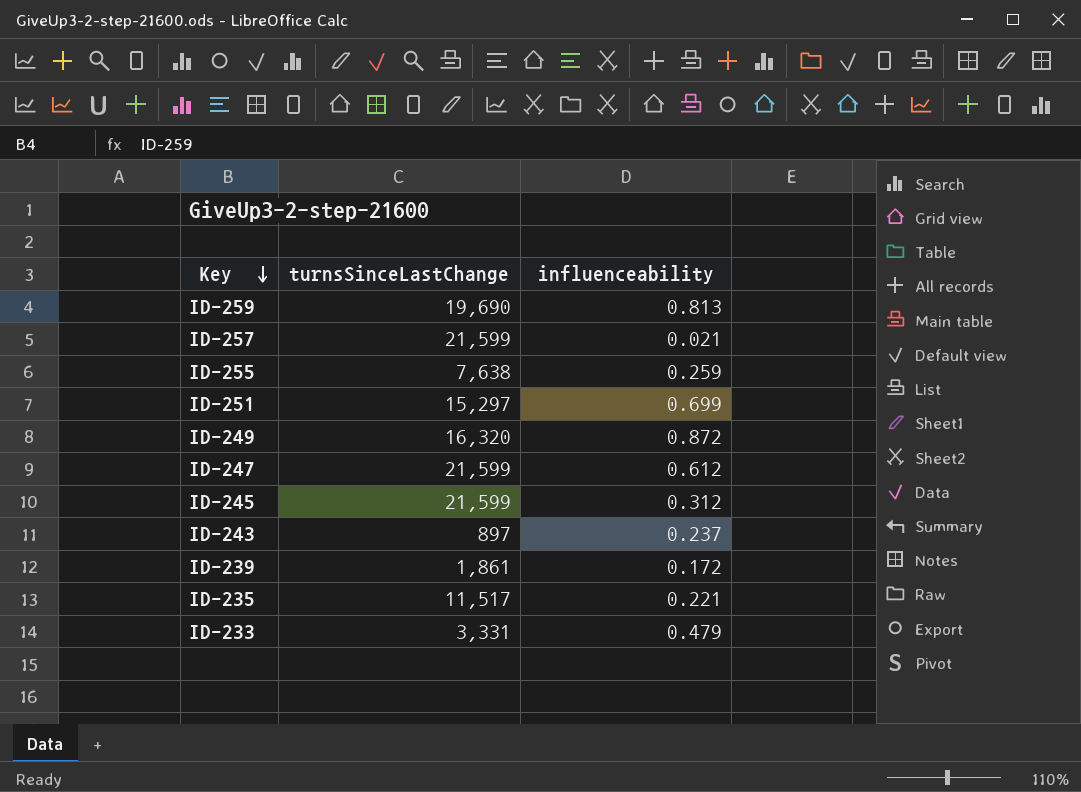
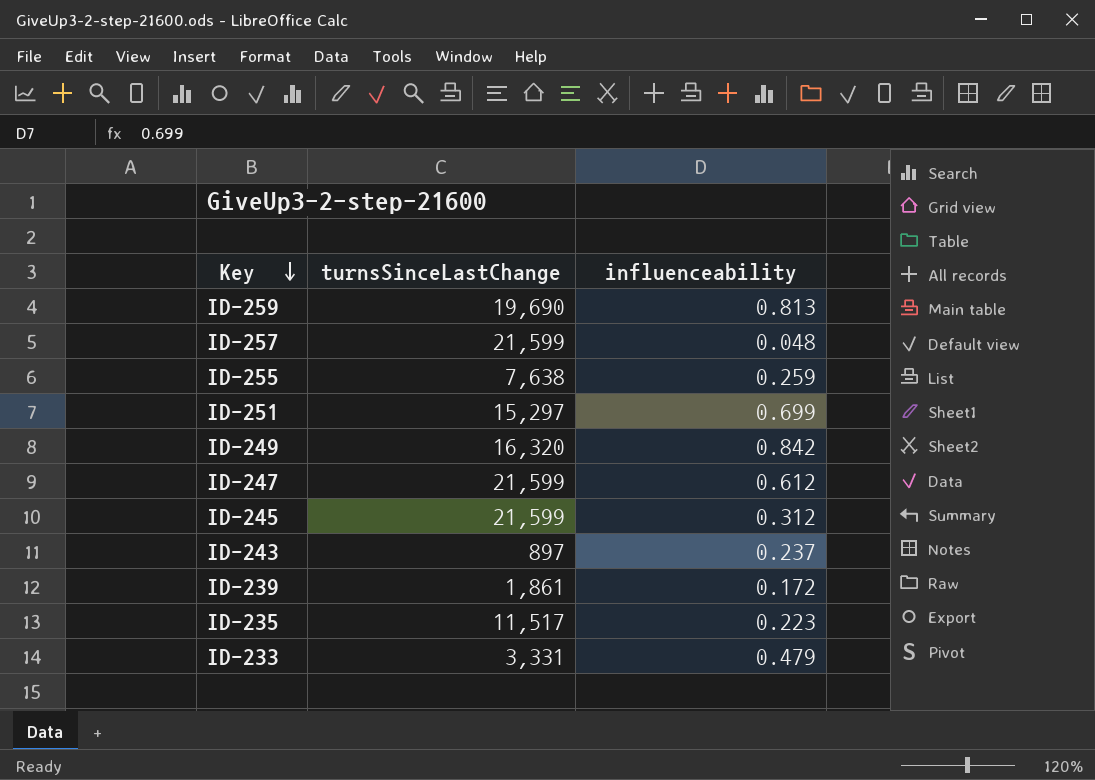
ID-257 | influenceability: 0.021 -> 0.048
ID-249 | influenceability: 0.872 -> 0.842
ID-235 | influenceability: 0.221 -> 0.223

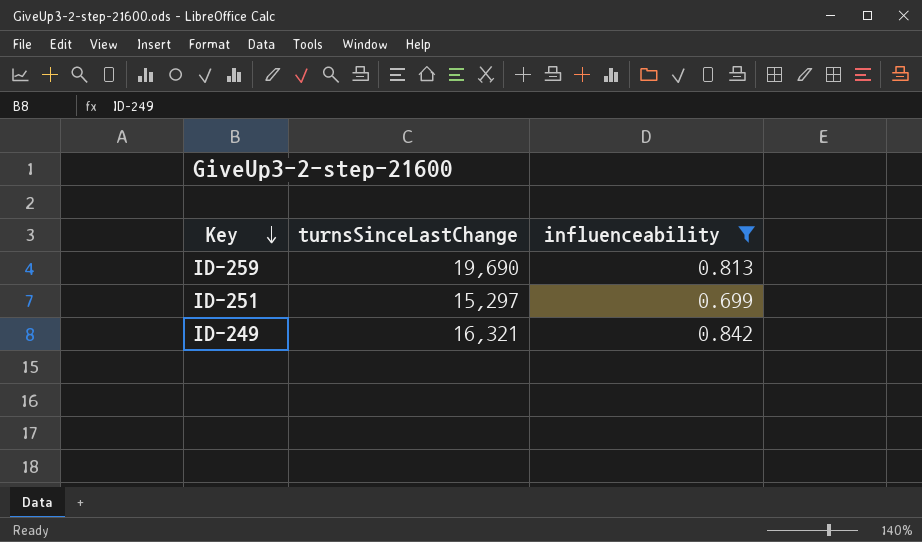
filter: none -> influenceability >= 0.699
ID-249 | turnsSinceLastChange: 16,320 -> 16,321

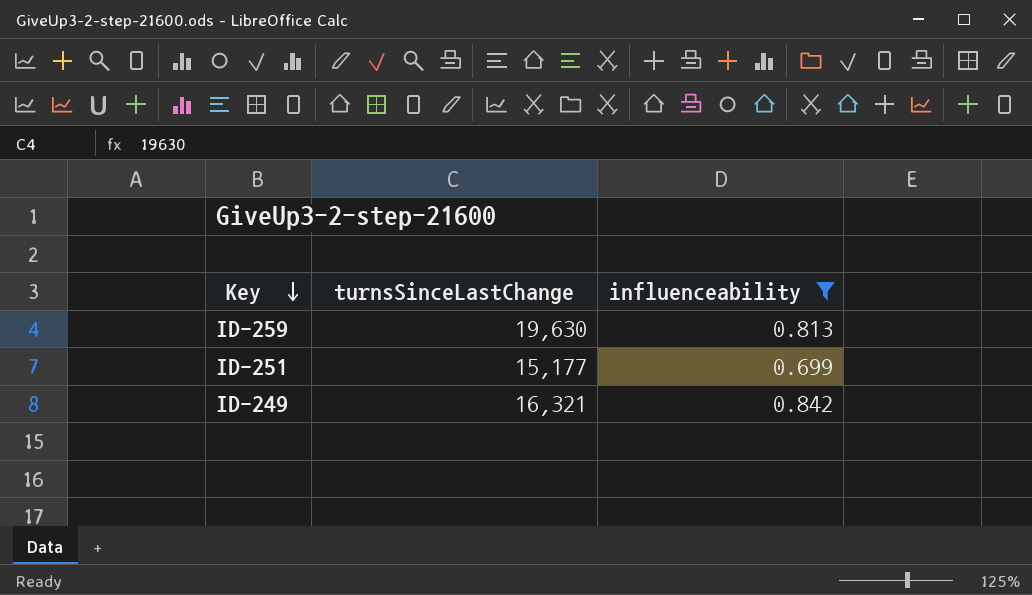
ID-259 | turnsSinceLastChange: 19,690 -> 19,630
ID-251 | turnsSinceLastChange: 15,297 -> 15,177

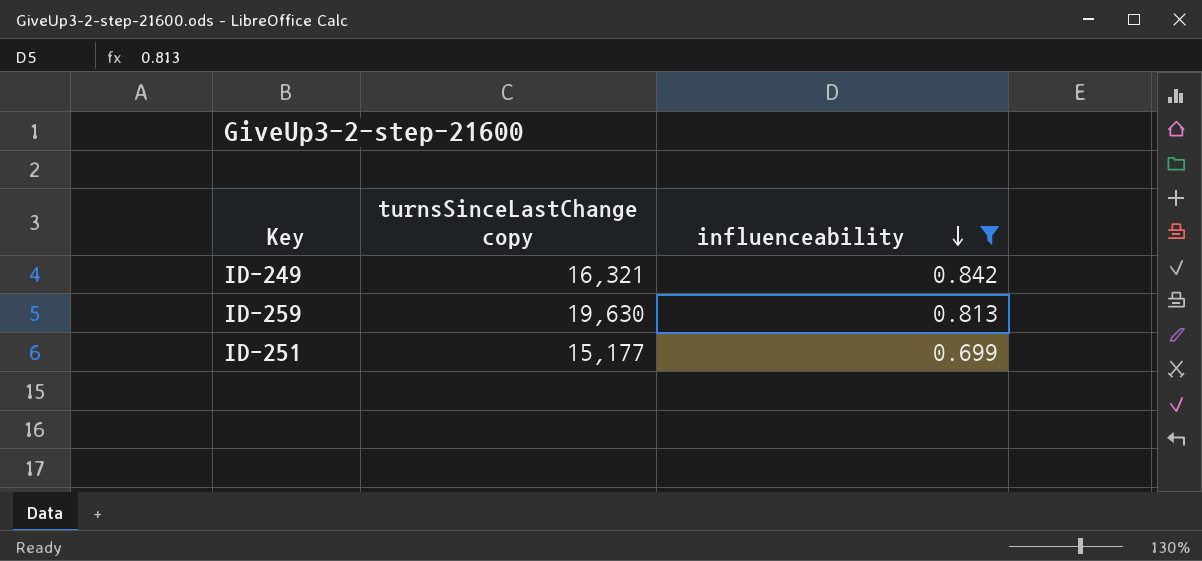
row order: Key descending -> influenceability descending
column name: turnsSinceLastChange -> turnsSinceLastChange copy

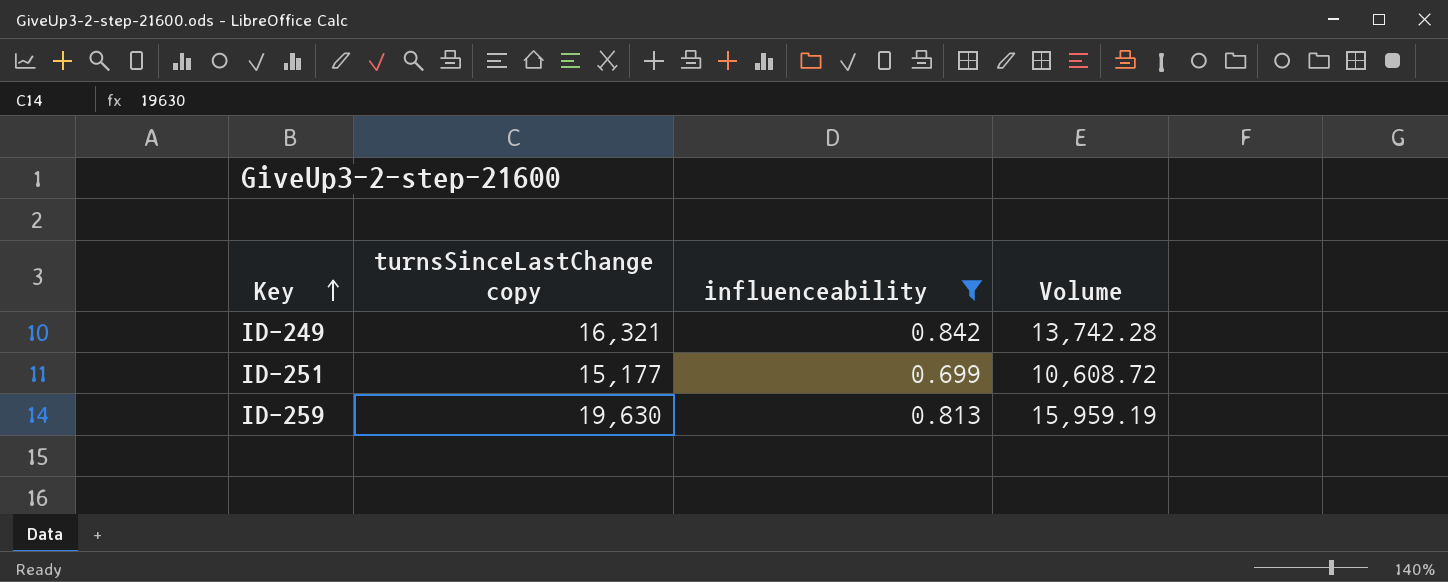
row order: influenceability descending -> Key ascending
column Volume | formula: none -> [turnsSinceLastChange copy] * [influenceability]

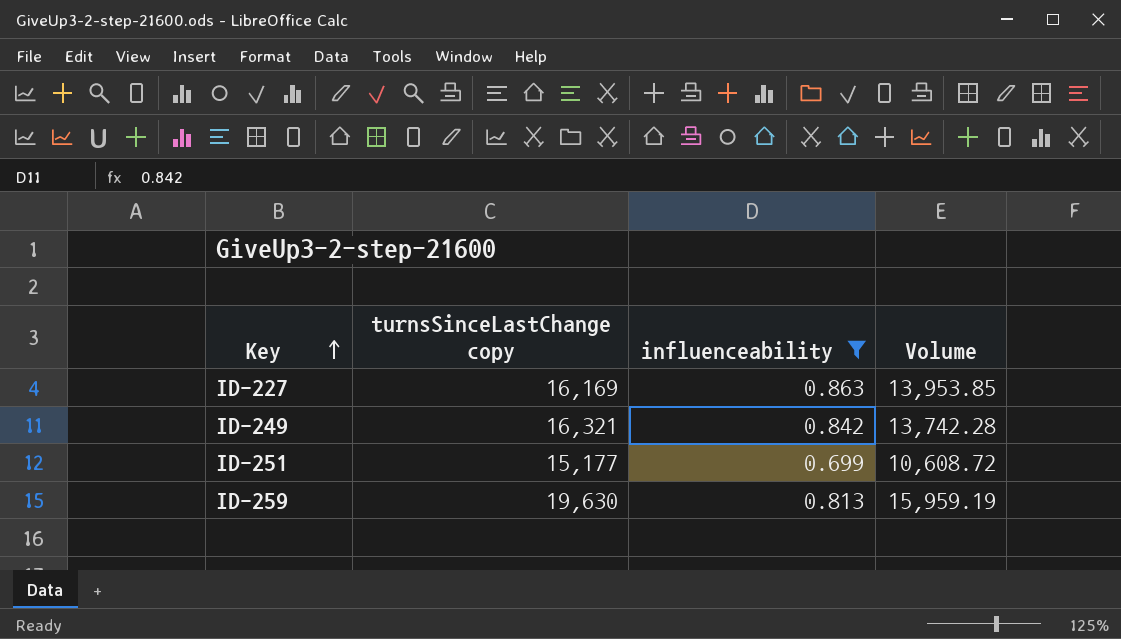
row ID-227: none -> 16,169 | 0.863 | 13,953.85

